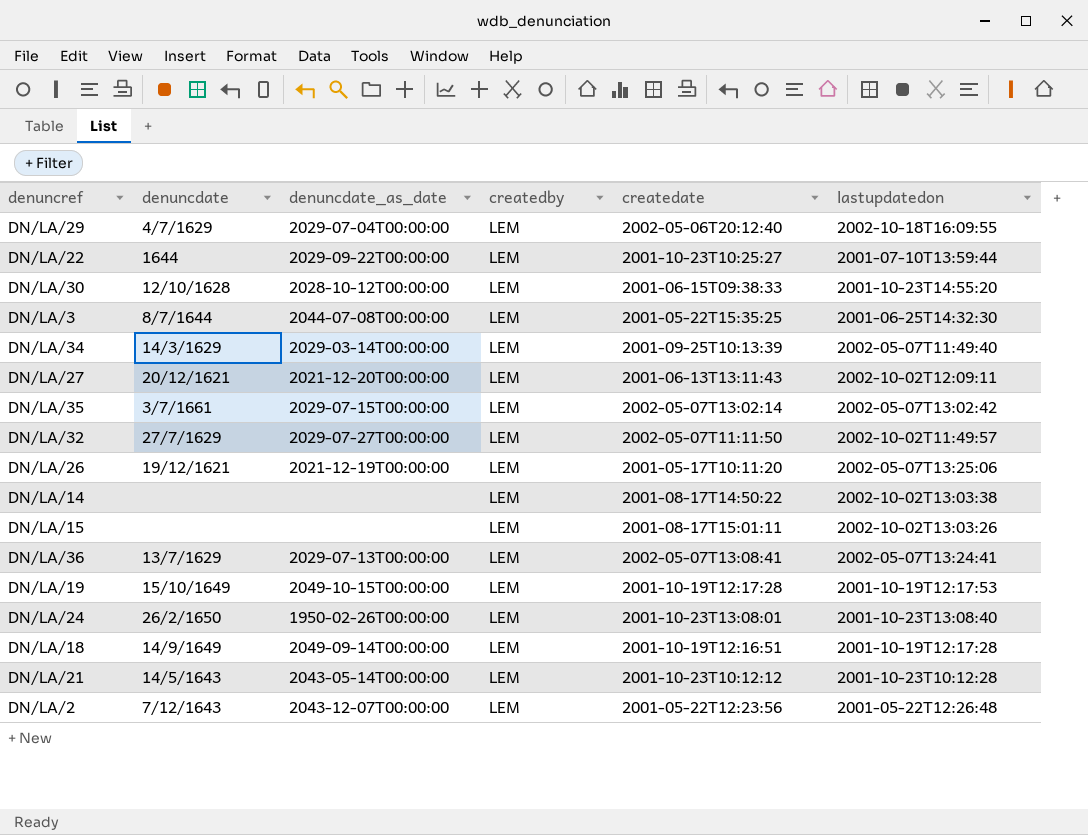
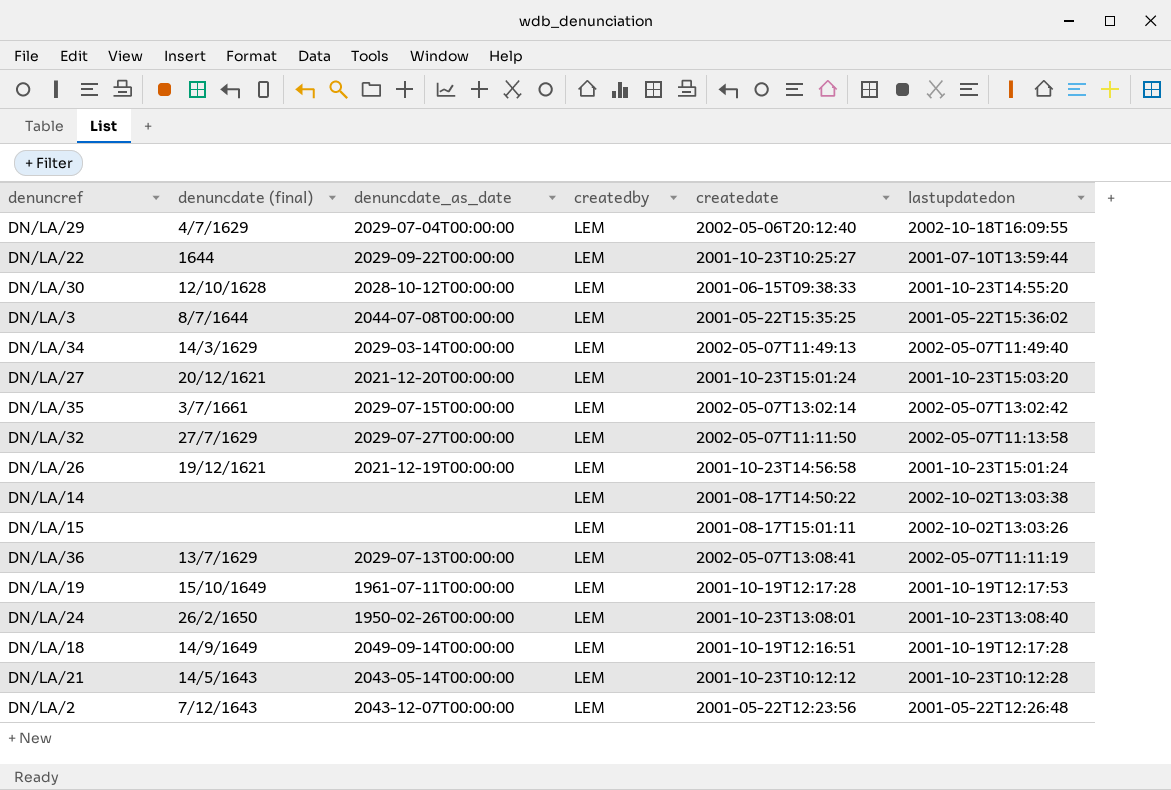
column name: denuncdate -> denuncdate (final)
DN/LA/3 | lastupdatedon: 2001-06-25T14:32:30 -> 2001-05-22T15:36:02
DN/LA/34 | createdate: 2001-09-25T10:13:39 -> 2002-05-07T11:49:13
DN/LA/27 | createdate: 2001-06-13T13:11:43 -> 2001-10-23T15:01:24
DN/LA/27 | lastupdatedon: 2002-10-02T12:09:11 -> 2001-10-23T15:03:20
DN/LA/32 | lastupdatedon: 2002-10-02T11:49:57 -> 2002-05-07T11:13:58
DN/LA/26 | createdate: 2001-05-17T10:11:20 -> 2001-10-23T14:56:58
DN/LA/26 | lastupdatedon: 2002-05-07T13:25:06 -> 2001-10-23T15:01:24
DN/LA/36 | lastupdatedon: 2002-05-07T13:24:41 -> 2002-05-07T11:11:19
DN/LA/19 | denuncdate_as_date: 2049-10-15T00:00:00 -> 1961-07-11T00:00:00

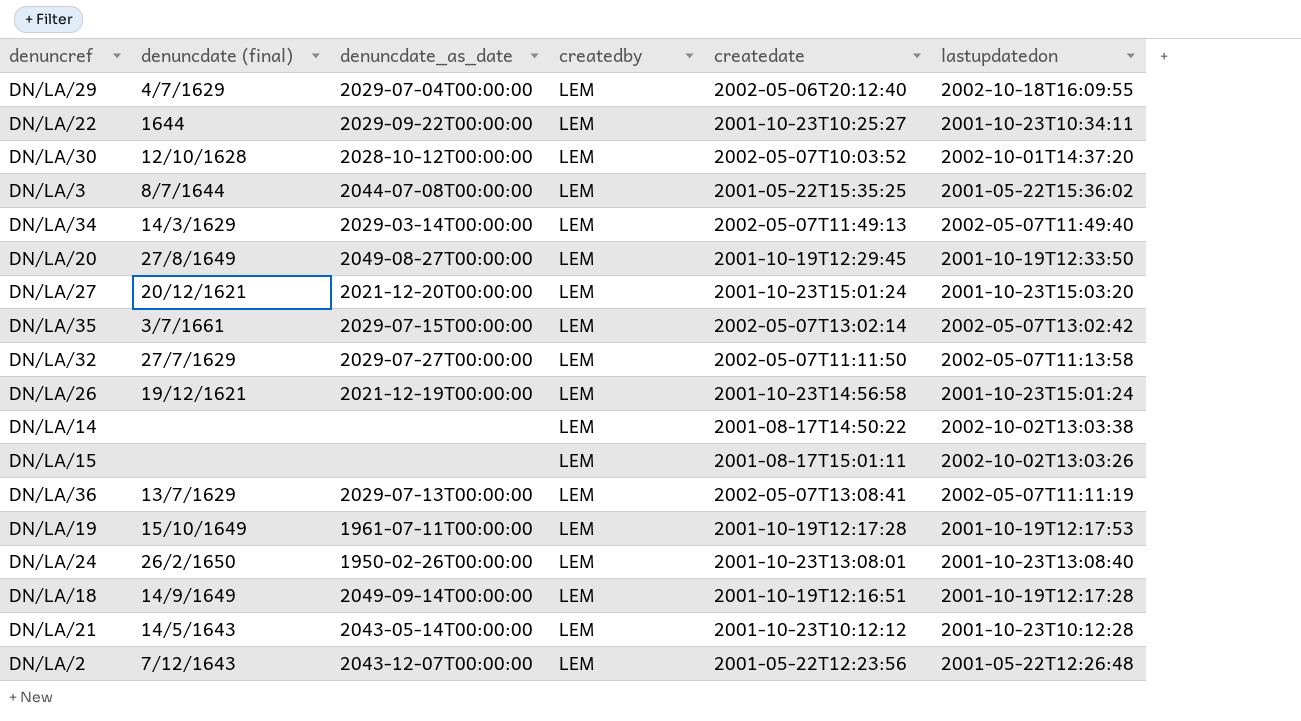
DN/LA/22 | lastupdatedon: 2001-07-10T13:59:44 -> 2001-10-23T10:34:11
DN/LA/30 | createdate: 2001-06-15T09:38:33 -> 2002-05-07T10:03:52
DN/LA/30 | lastupdatedon: 2001-10-23T14:55:20 -> 2002-10-01T14:37:20
row DN/LA/20: none -> 27/8/1649 | 2049-08-27T00:00:00 | LEM | 2001-10-19T12:29:45 | 2001-10-19T12:33:50

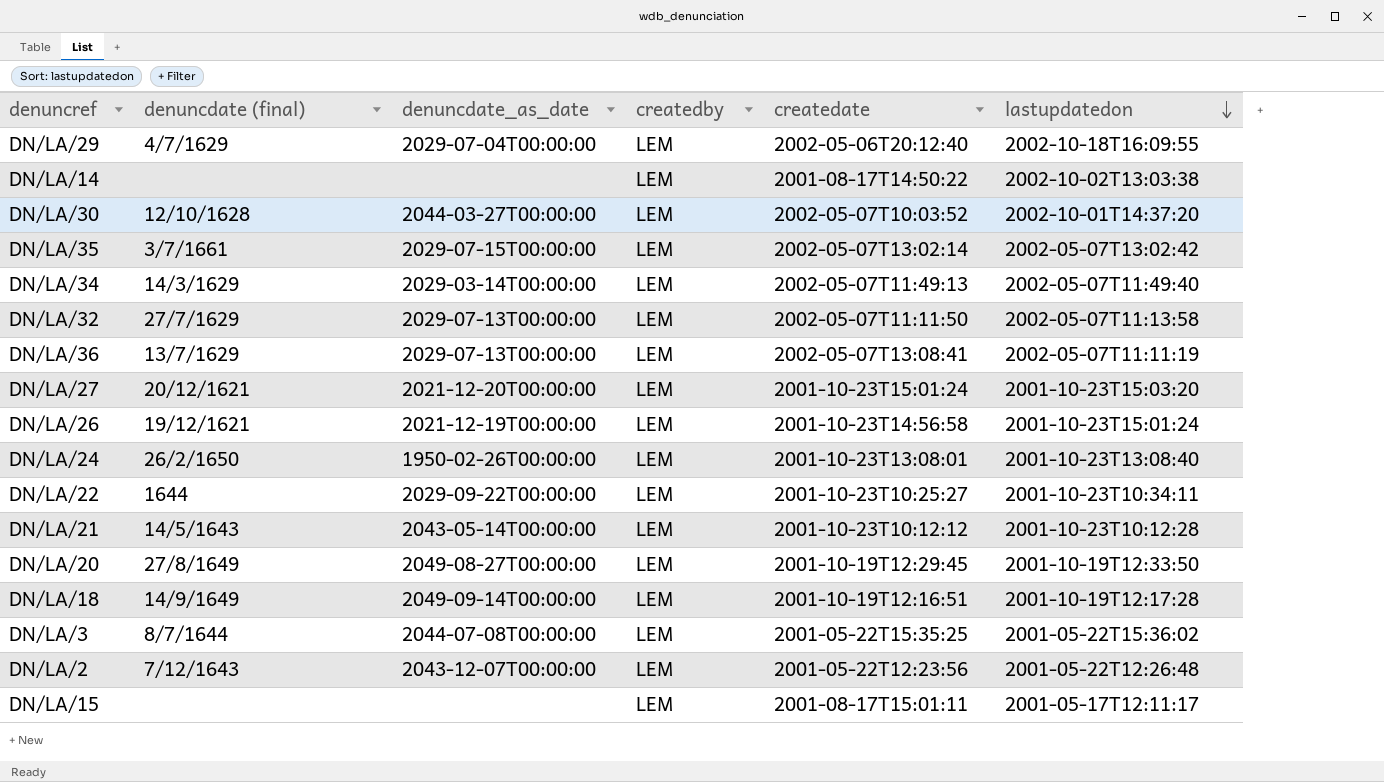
row order: none -> lastupdatedon descending
row DN/LA/19: 15/10/1649 | 1961-07-11T00:00:00 | LEM | 2001-10-19T12:17:28 | 2001-10-19T12:17:53 -> none
DN/LA/30 | denuncdate_as_date: 2028-10-12T00:00:00 -> 2044-03-27T00:00:00
DN/LA/32 | denuncdate_as_date: 2029-07-27T00:00:00 -> 2029-07-13T00:00:00
DN/LA/15 | lastupdatedon: 2002-10-02T13:03:26 -> 2001-05-17T12:11:17

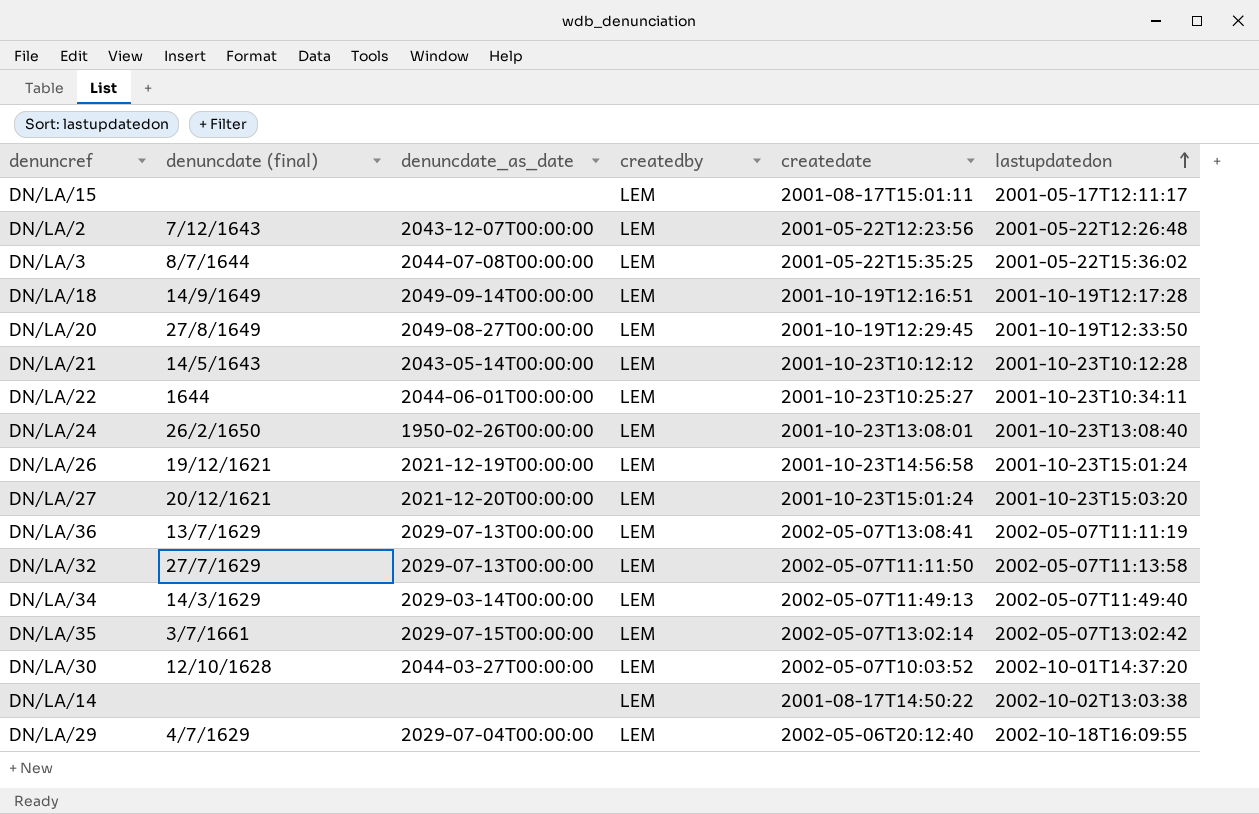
row order: lastupdatedon descending -> lastupdatedon ascending
DN/LA/22 | denuncdate_as_date: 2029-09-22T00:00:00 -> 2044-06-01T00:00:00

